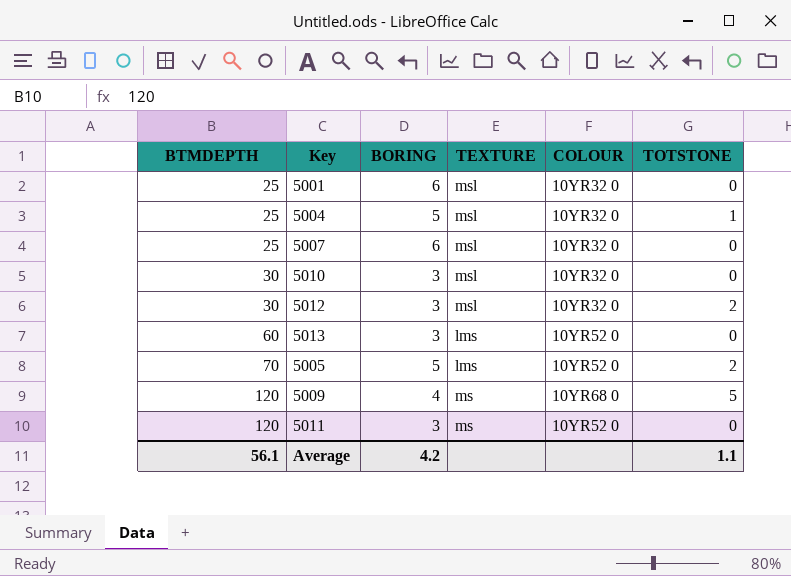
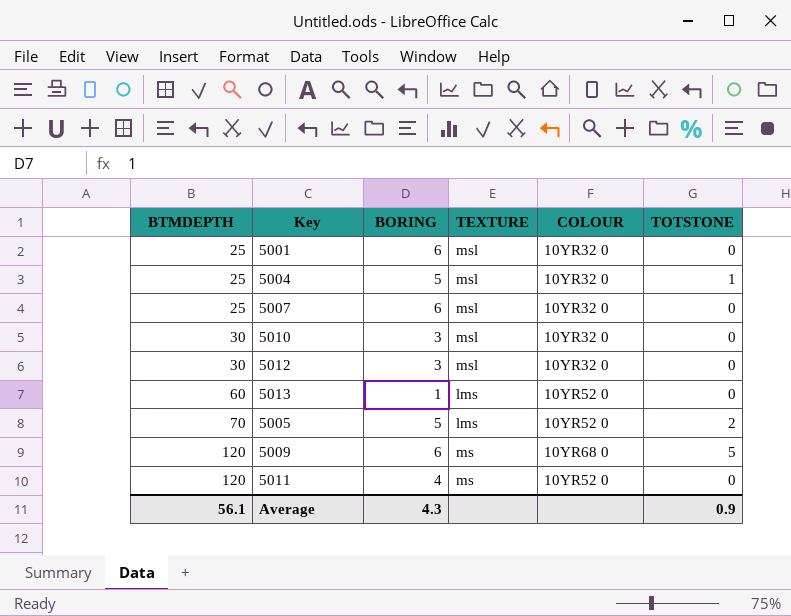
5012 | TOTSTONE: 2 -> 0
5013 | BORING: 3 -> 1
5009 | BORING: 4 -> 6
5011 | BORING: 3 -> 4
Average | BORING: 4.2 -> 4.3
Average | TOTSTONE: 1.1 -> 0.9

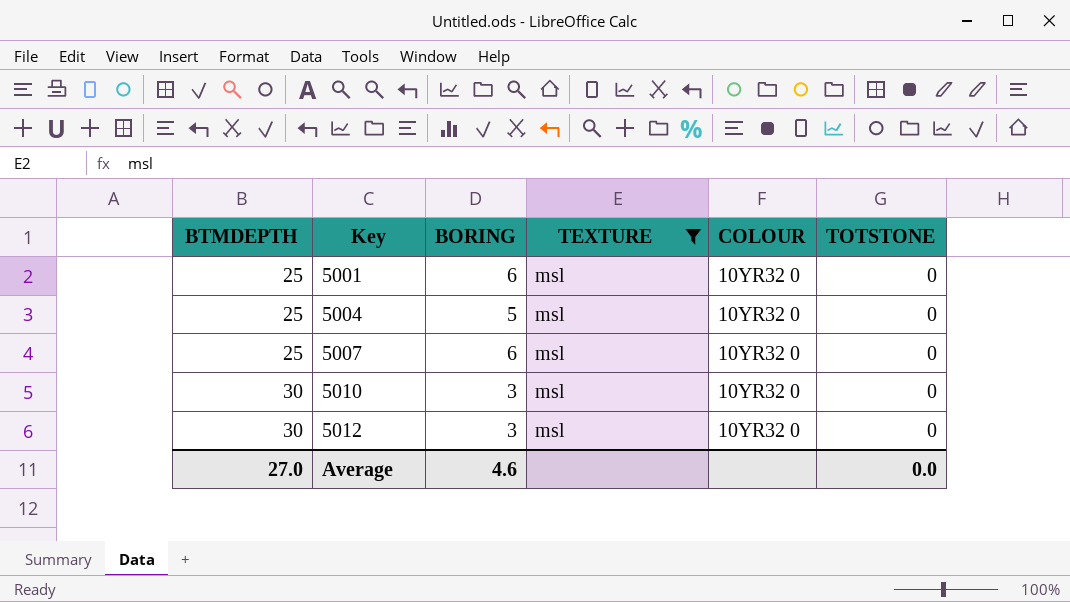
filter: none -> TEXTURE = msl
5004 | TOTSTONE: 1 -> 0
Average | BTMDEPTH: 56.1 -> 27.0
Average | BORING: 4.3 -> 4.6
Average | TOTSTONE: 0.9 -> 0.0

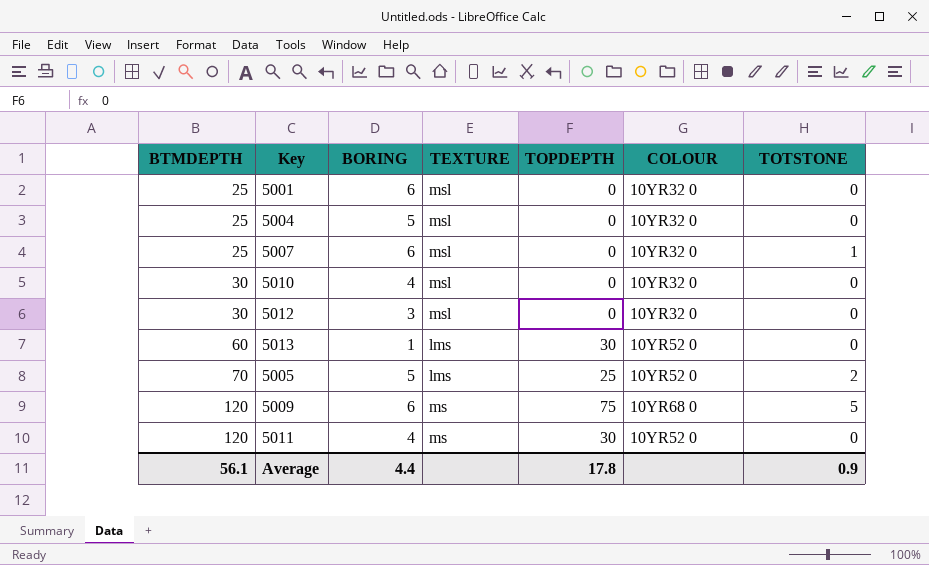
filter: TEXTURE = msl -> none
column TOPDEPTH | position: none -> 5
5007 | TOTSTONE: 0 -> 1
5010 | BORING: 3 -> 4
Average | BTMDEPTH: 27.0 -> 56.1
Average | BORING: 4.6 -> 4.4
Average | TOTSTONE: 0.0 -> 0.9

